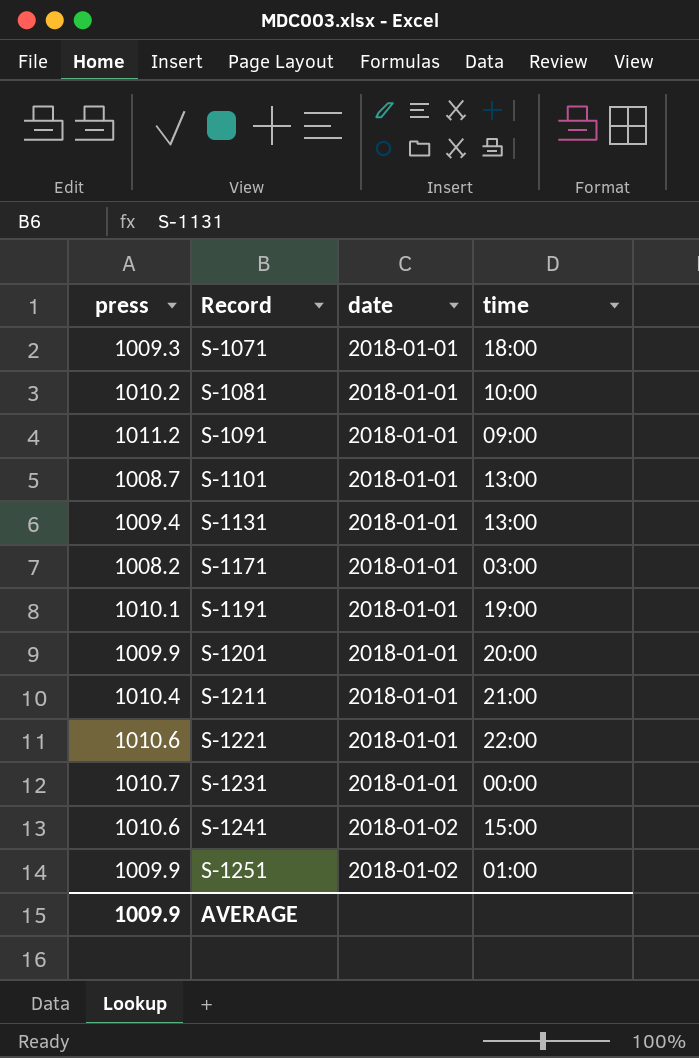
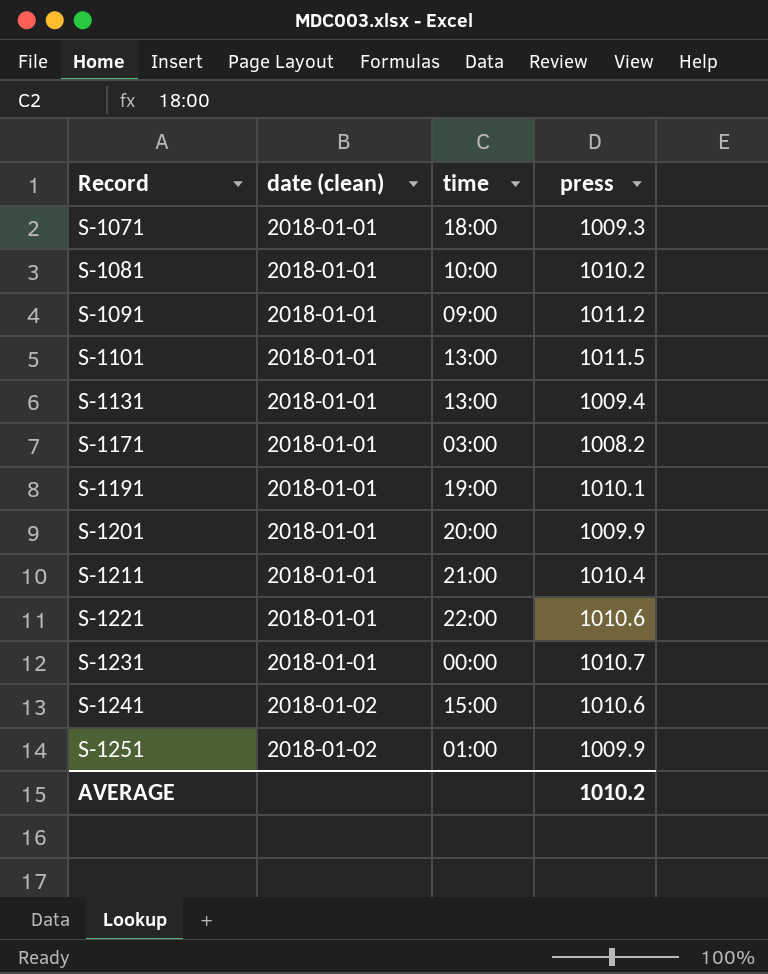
column name: date -> date (clean)
column press | position: 1 -> 4
S-1101 | press: 1008.7 -> 1011.5
AVERAGE | press: 1009.9 -> 1010.2

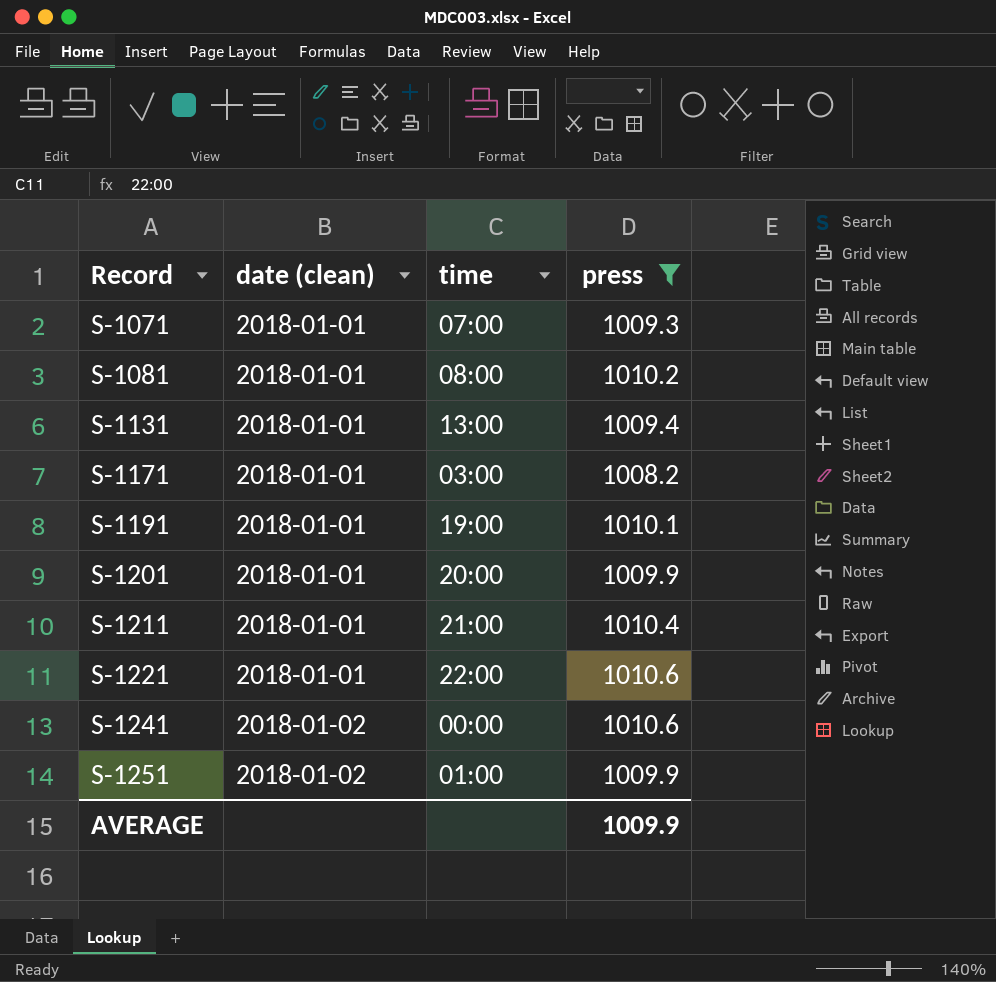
filter: none -> press <= 1010.6
S-1071 | time: 18:00 -> 07:00
S-1081 | time: 10:00 -> 08:00
S-1241 | time: 15:00 -> 00:00
AVERAGE | press: 1010.2 -> 1009.9

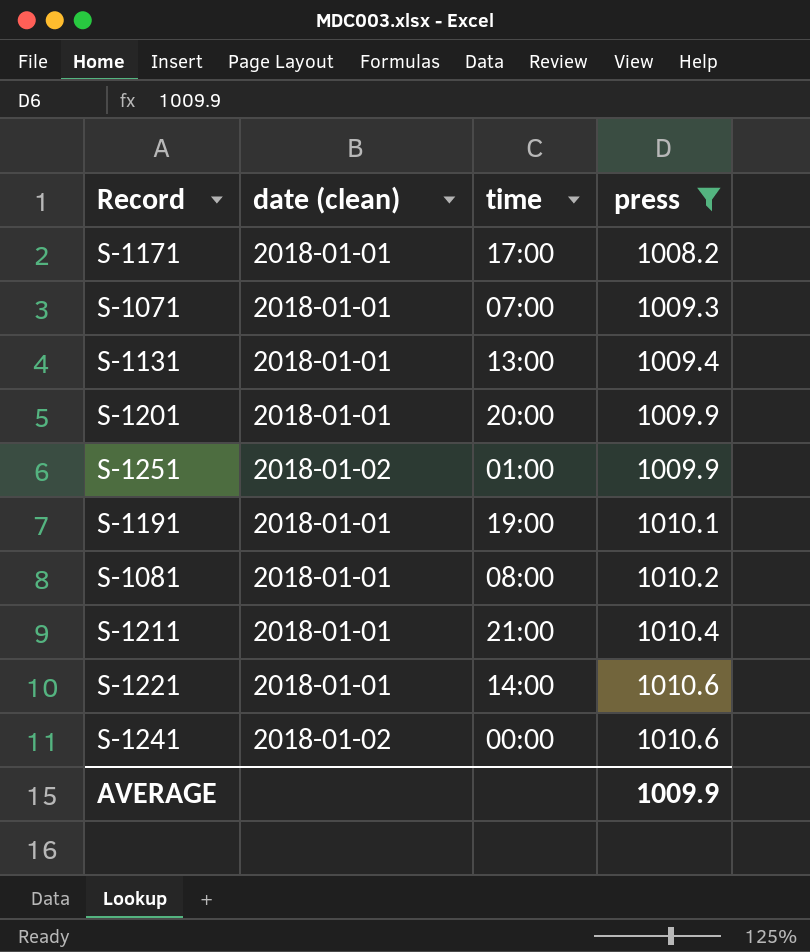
row order: Record ascending -> press ascending
S-1171 | time: 03:00 -> 17:00
S-1221 | time: 22:00 -> 14:00

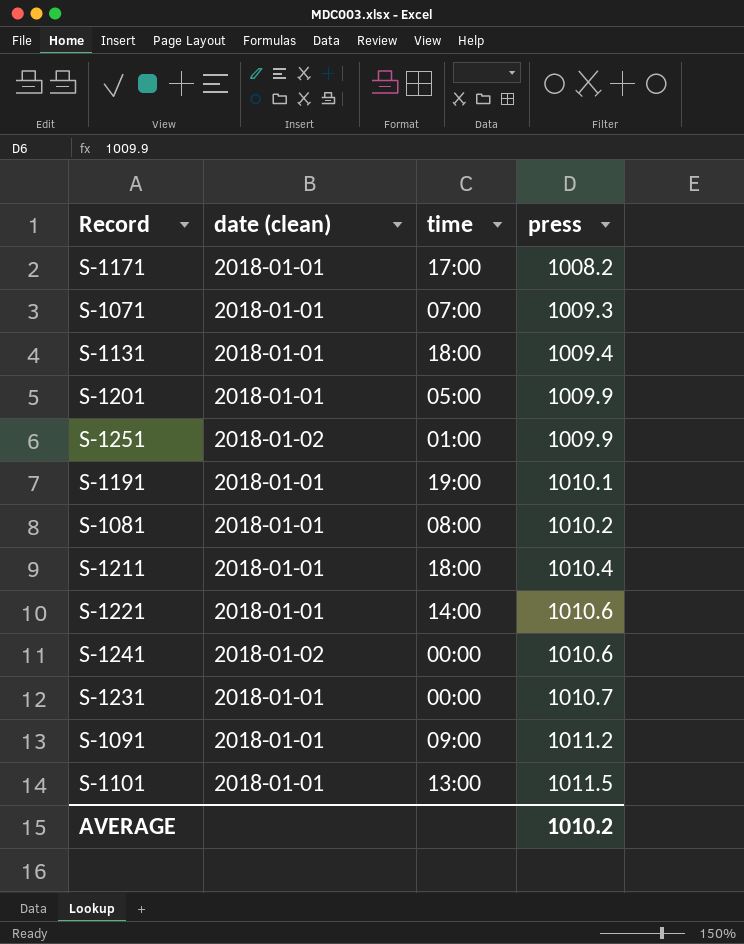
filter: press <= 1010.6 -> none
S-1131 | time: 13:00 -> 18:00
S-1201 | time: 20:00 -> 05:00
S-1211 | time: 21:00 -> 18:00
AVERAGE | press: 1009.9 -> 1010.2

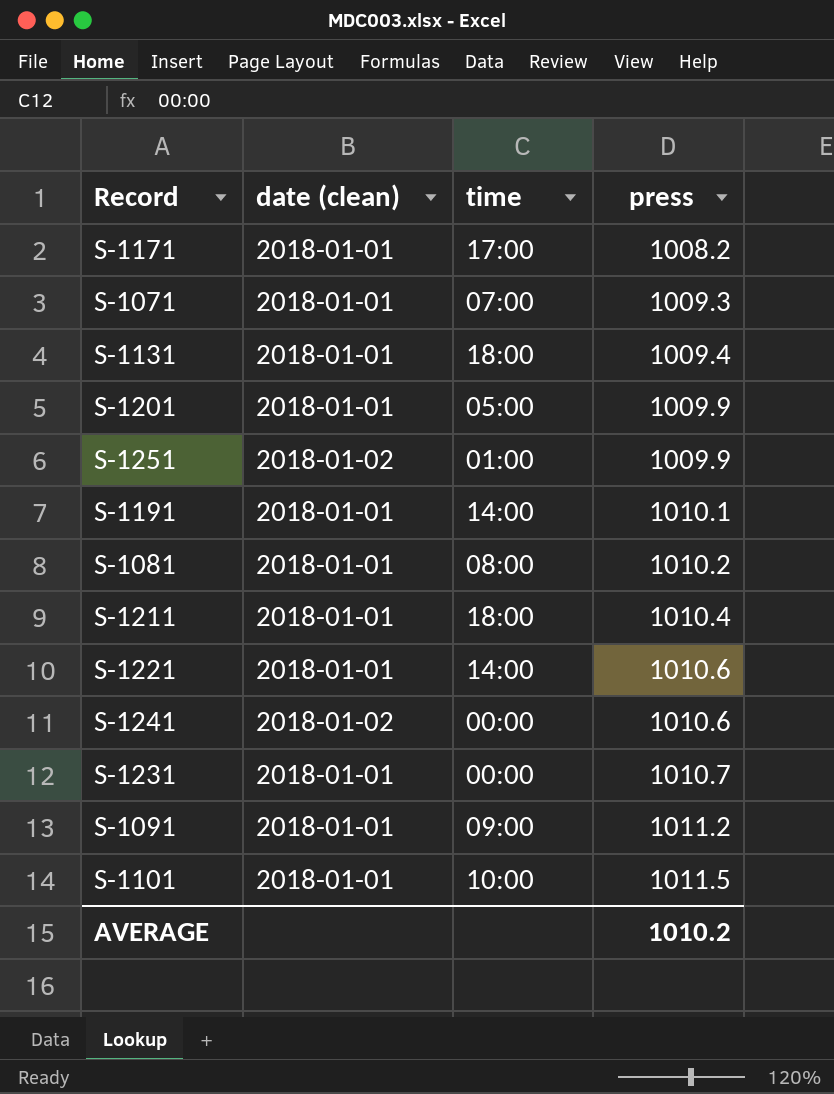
S-1191 | time: 19:00 -> 14:00
S-1101 | time: 13:00 -> 10:00

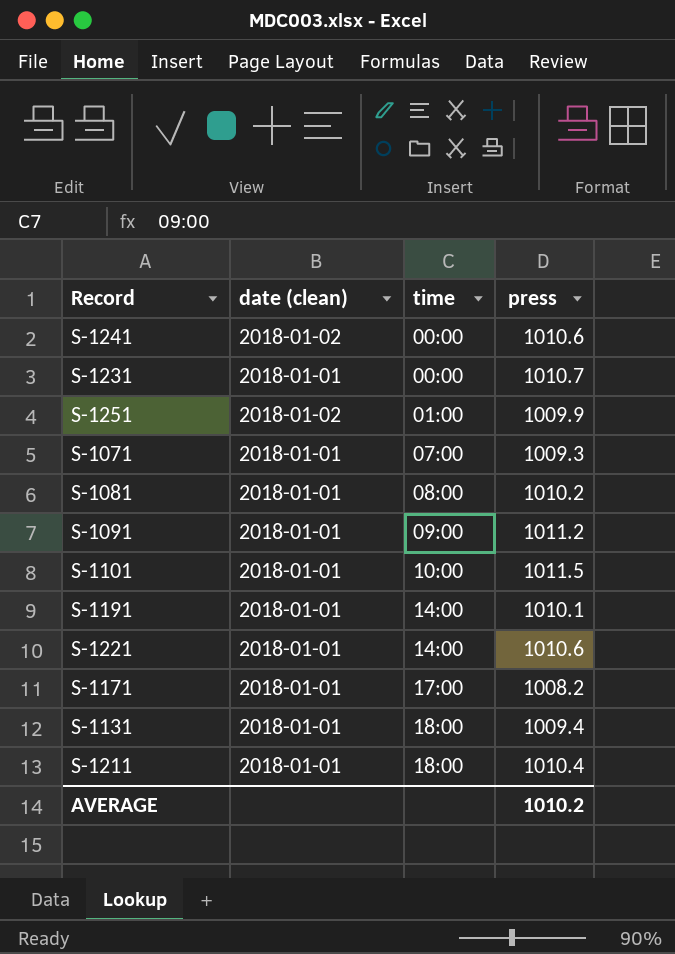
row order: press ascending -> time ascending
row S-1201: 2018-01-01 | 05:00 | 1009.9 -> none

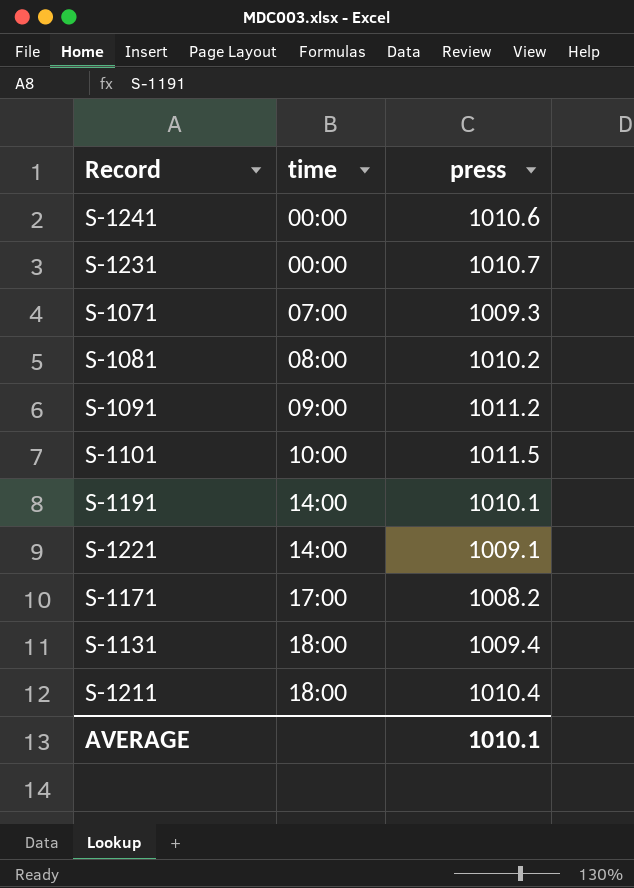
column date (clean) | position: 2 -> none
row S-1251: 2018-01-02 | 01:00 | 1009.9 -> none
S-1221 | press: 1010.6 -> 1009.1
AVERAGE | press: 1010.2 -> 1010.1

